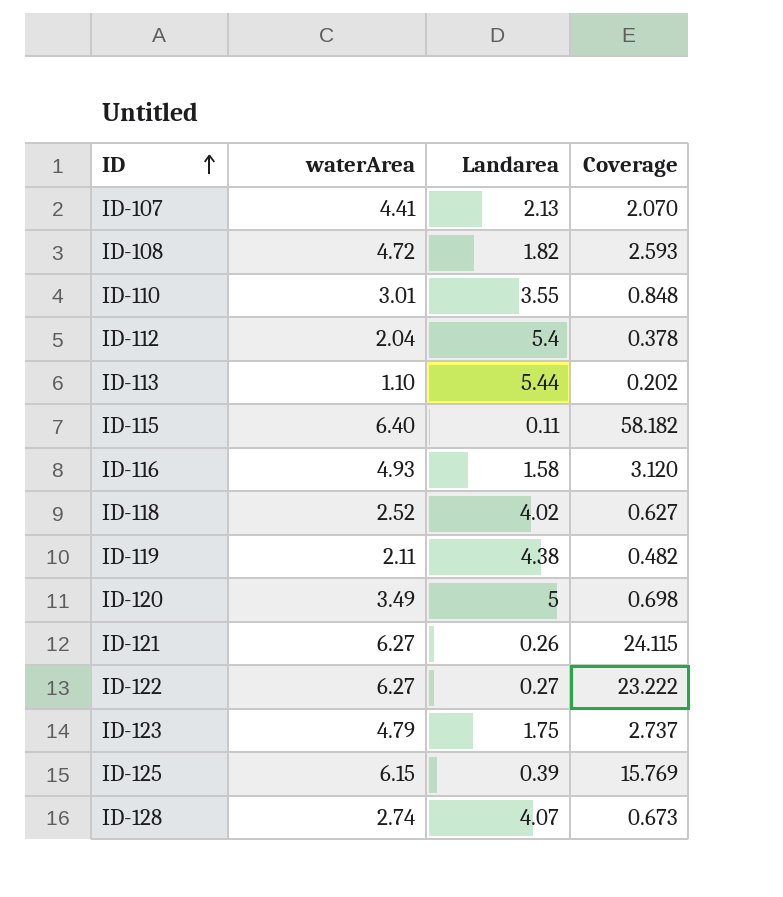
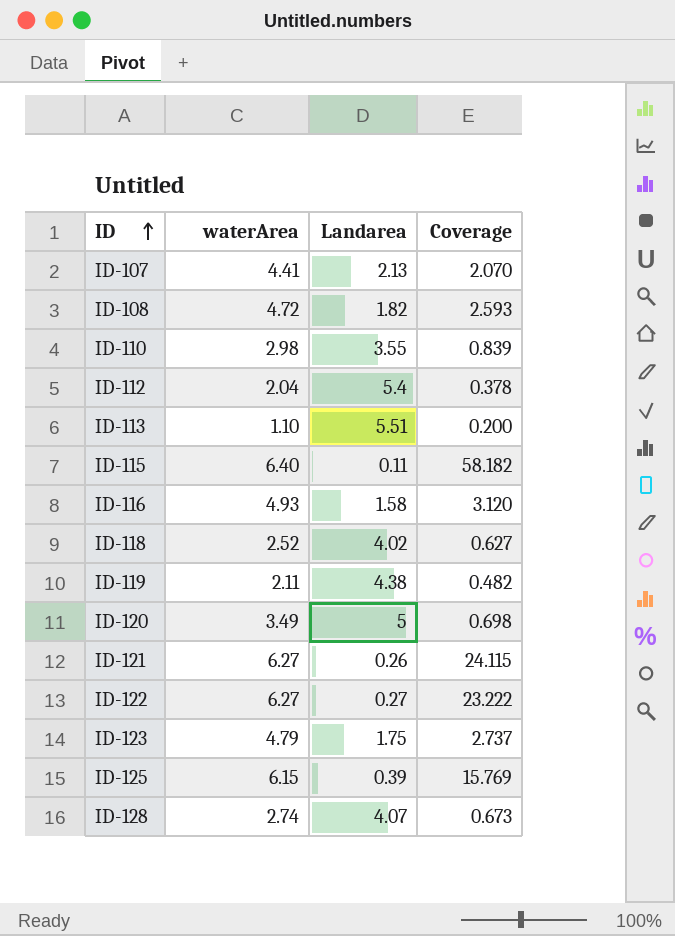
ID-110 | waterArea: 3.01 -> 2.98
ID-110 | Coverage: 0.848 -> 0.839
ID-113 | Landarea: 5.44 -> 5.51
ID-113 | Coverage: 0.202 -> 0.200

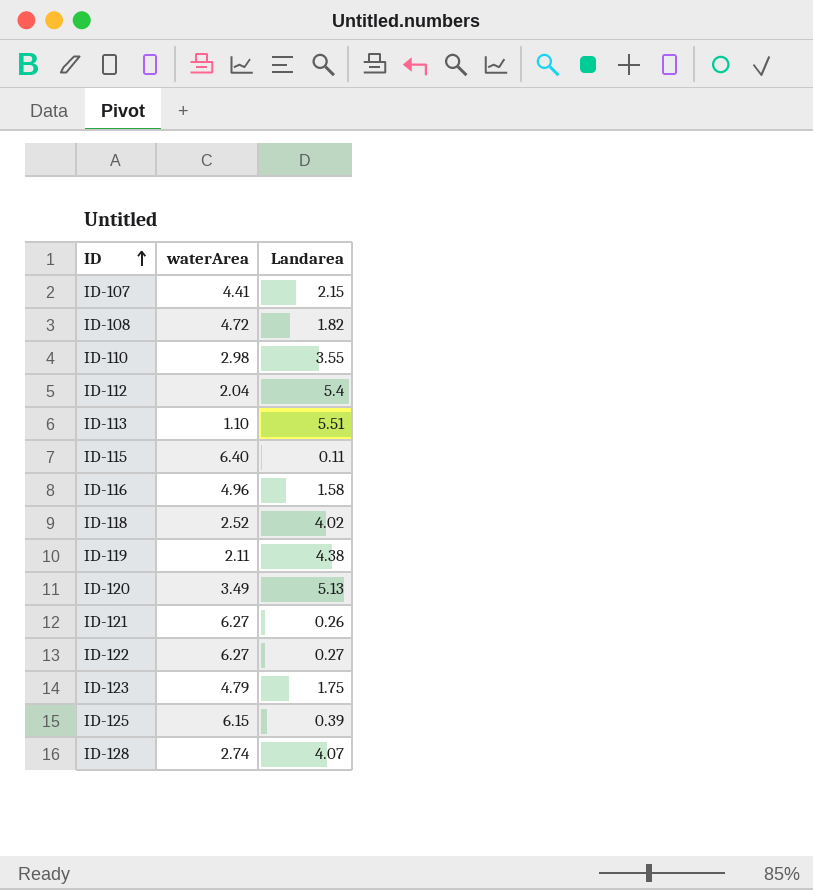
column Coverage | formula: [waterArea] / [Landarea] -> none
ID-107 | Landarea: 2.13 -> 2.15
ID-116 | waterArea: 4.93 -> 4.96
ID-120 | Landarea: 5 -> 5.13

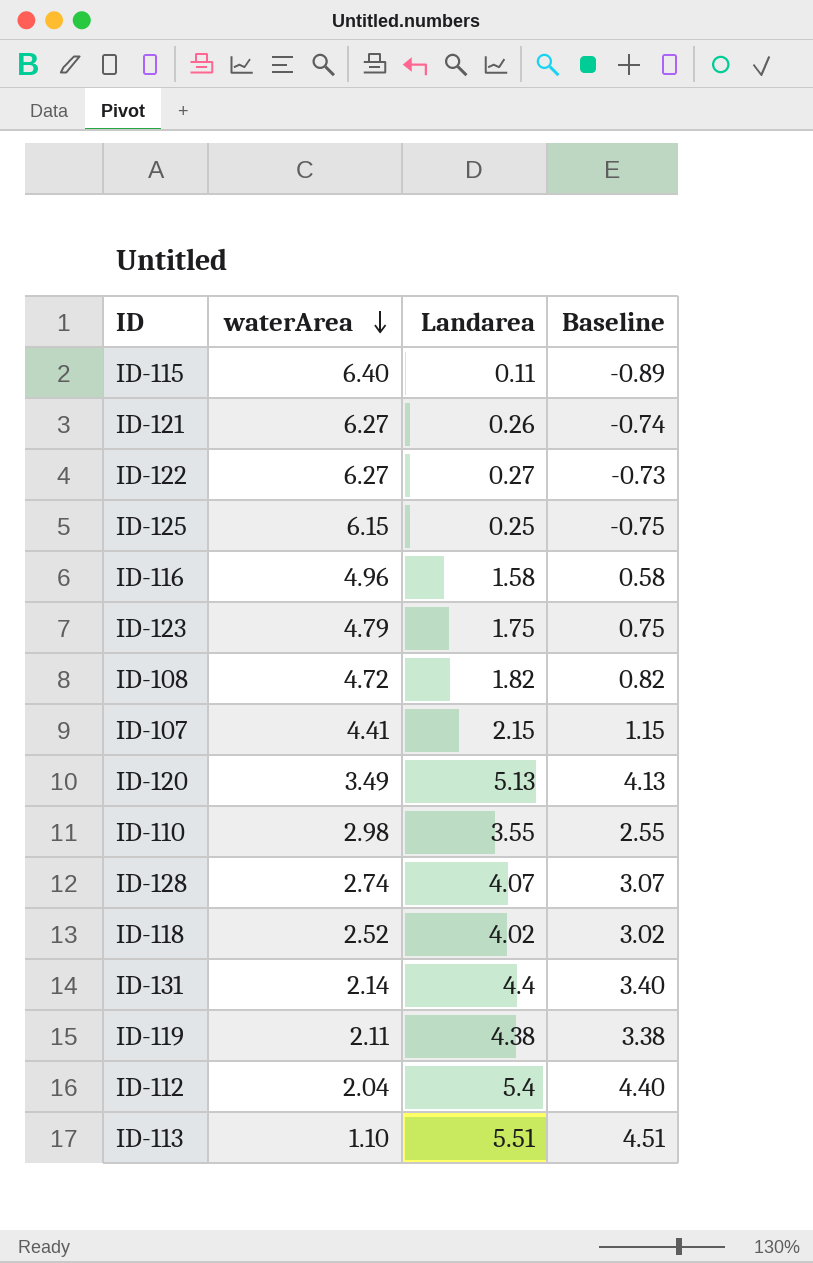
row order: ID ascending -> waterArea descending
column Baseline | formula: none -> [Landarea] - 1
ID-125 | Landarea: 0.39 -> 0.25
row ID-131: none -> 2.14 | 4.4 | 3.40

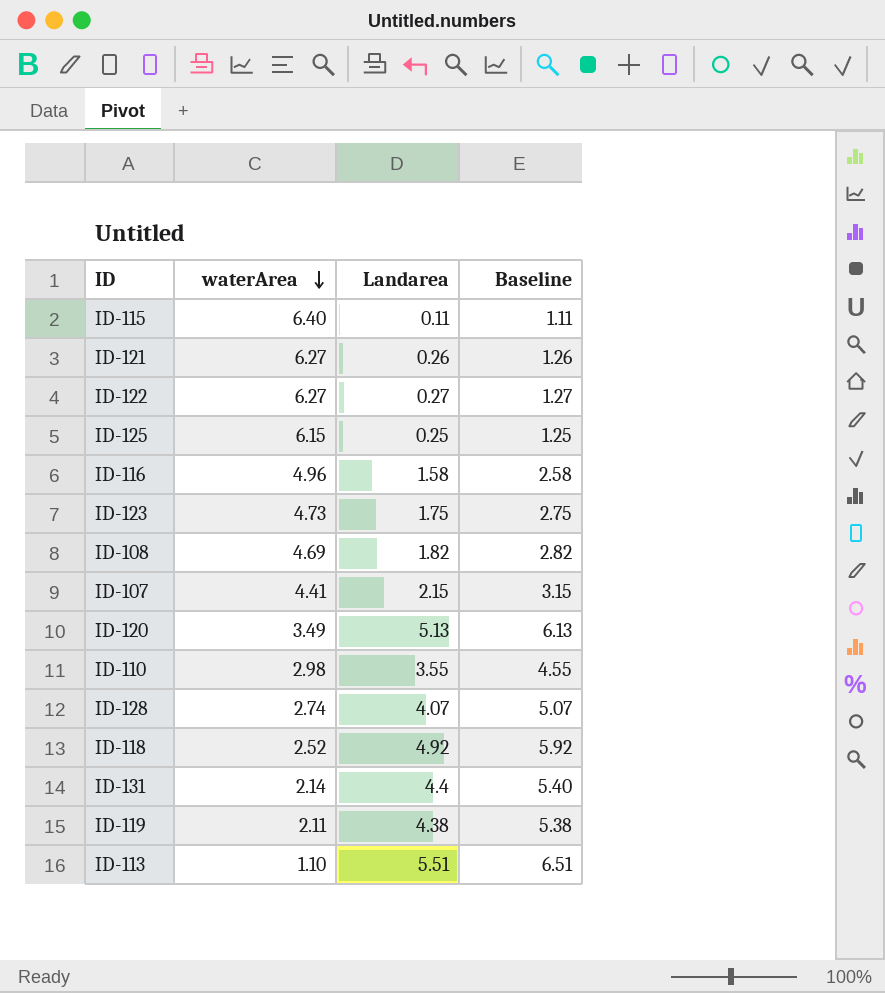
column Baseline | formula: [Landarea] - 1 -> [Landarea] + 1
row ID-112: 2.04 | 5.4 | 4.40 -> none
ID-123 | waterArea: 4.79 -> 4.73
ID-108 | waterArea: 4.72 -> 4.69
ID-118 | Landarea: 4.02 -> 4.92

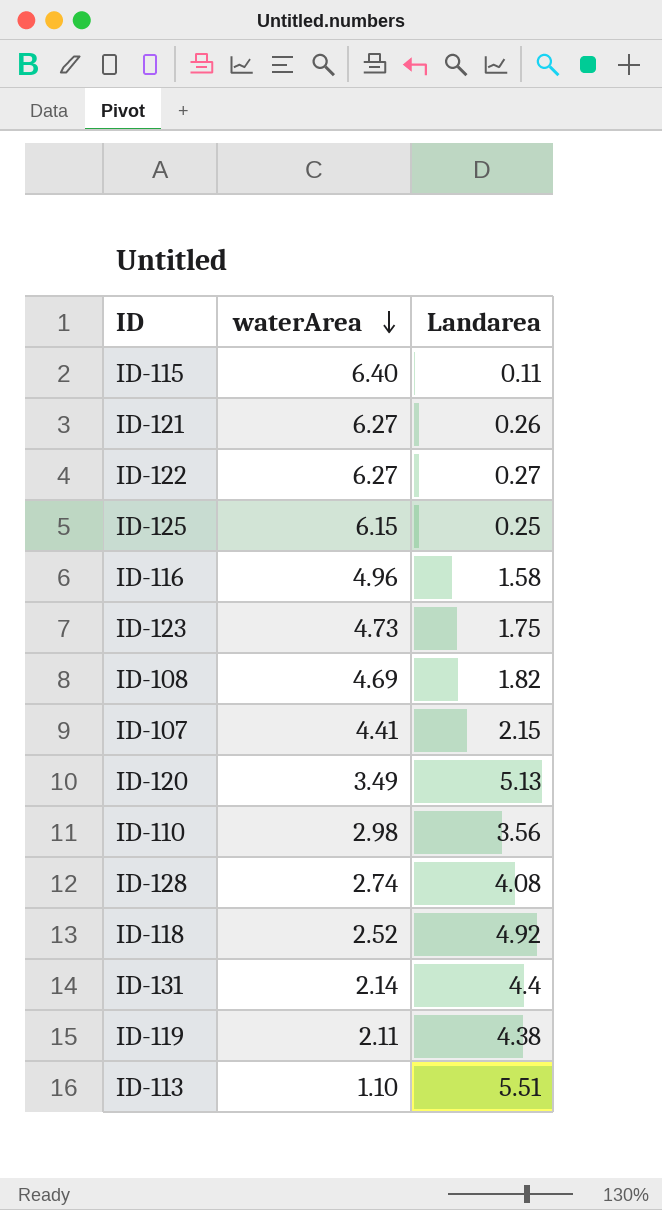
column Baseline | formula: [Landarea] + 1 -> none
ID-110 | Landarea: 3.55 -> 3.56
ID-128 | Landarea: 4.07 -> 4.08

